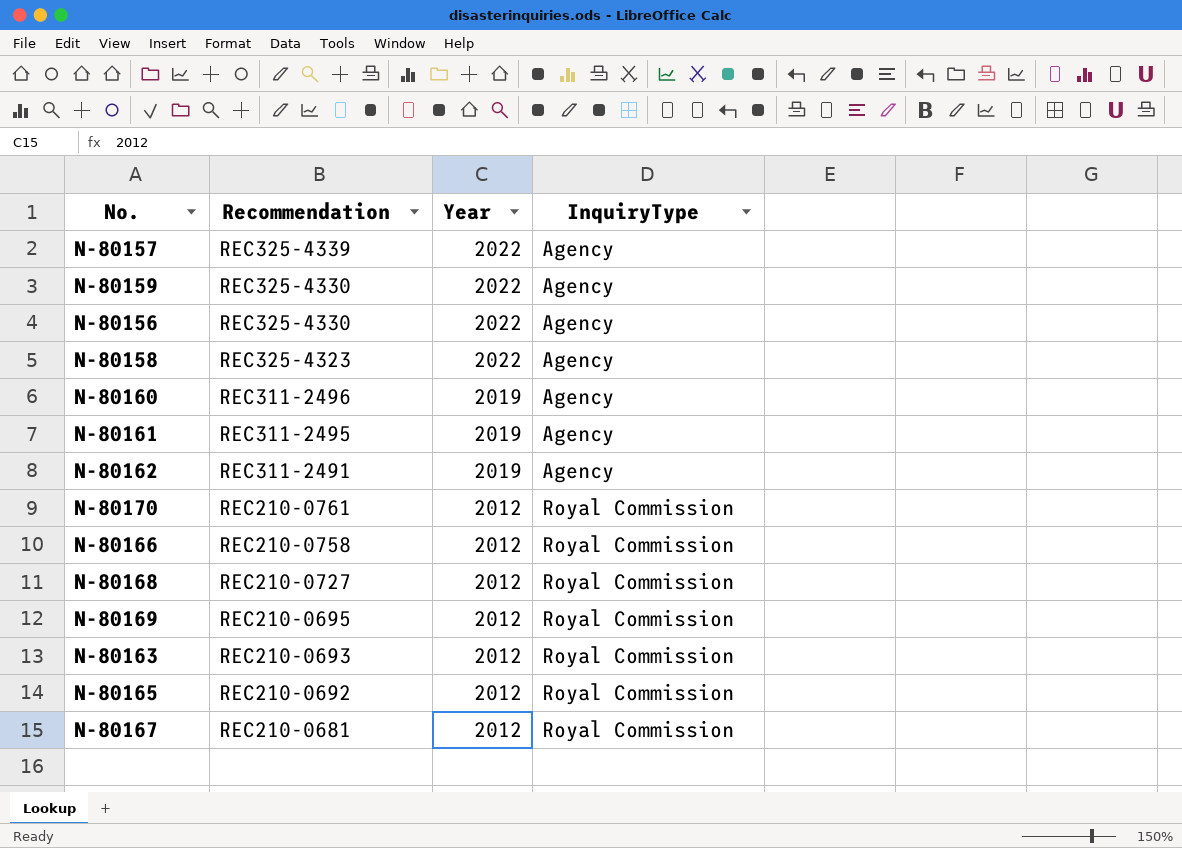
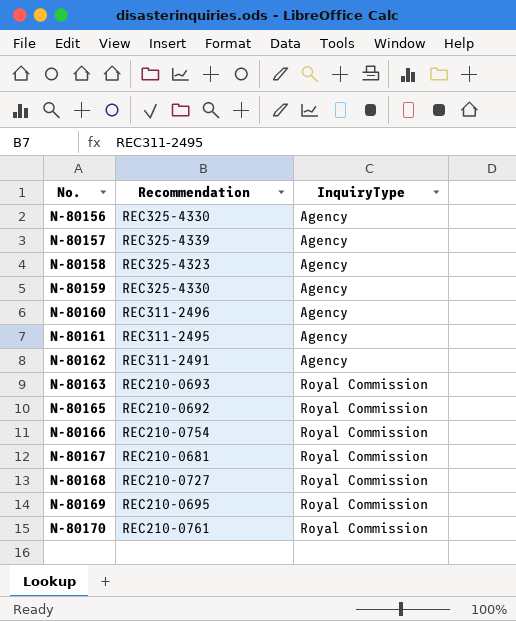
row order: Recommendation descending -> No. ascending
column Year | position: 3 -> none
N-80166 | Recommendation: REC210-0758 -> REC210-0754

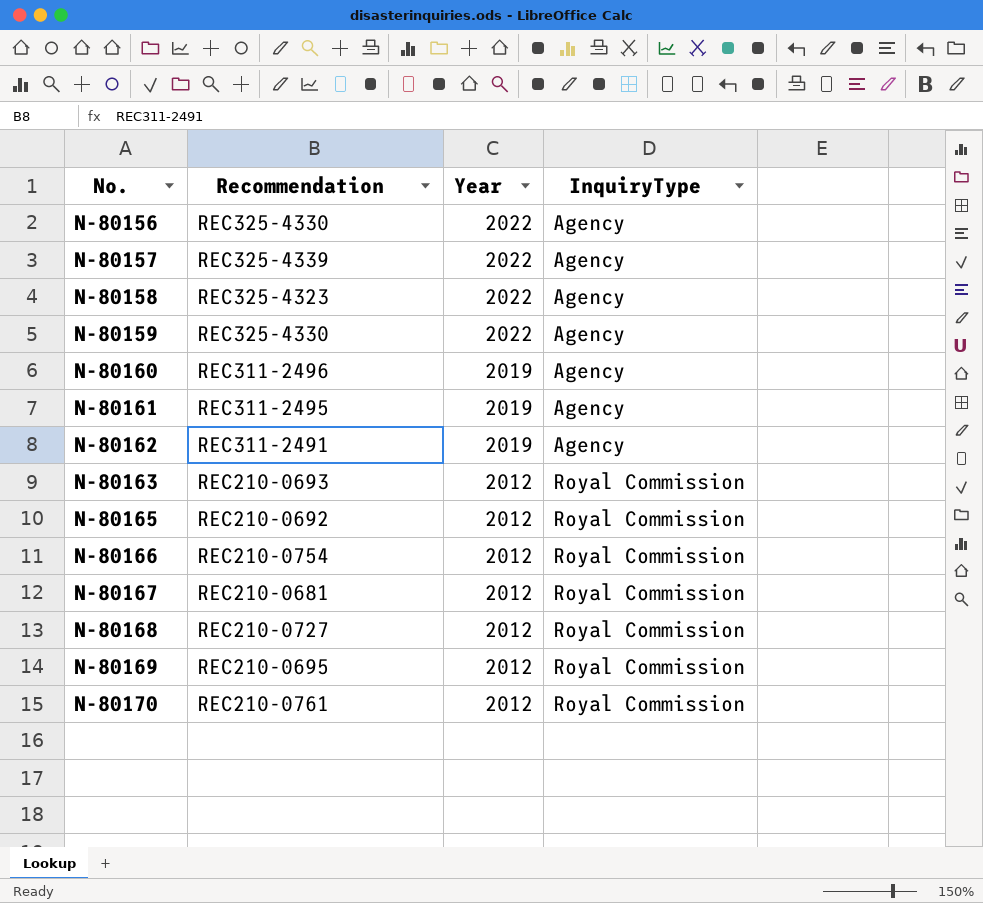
column Year | position: none -> 3

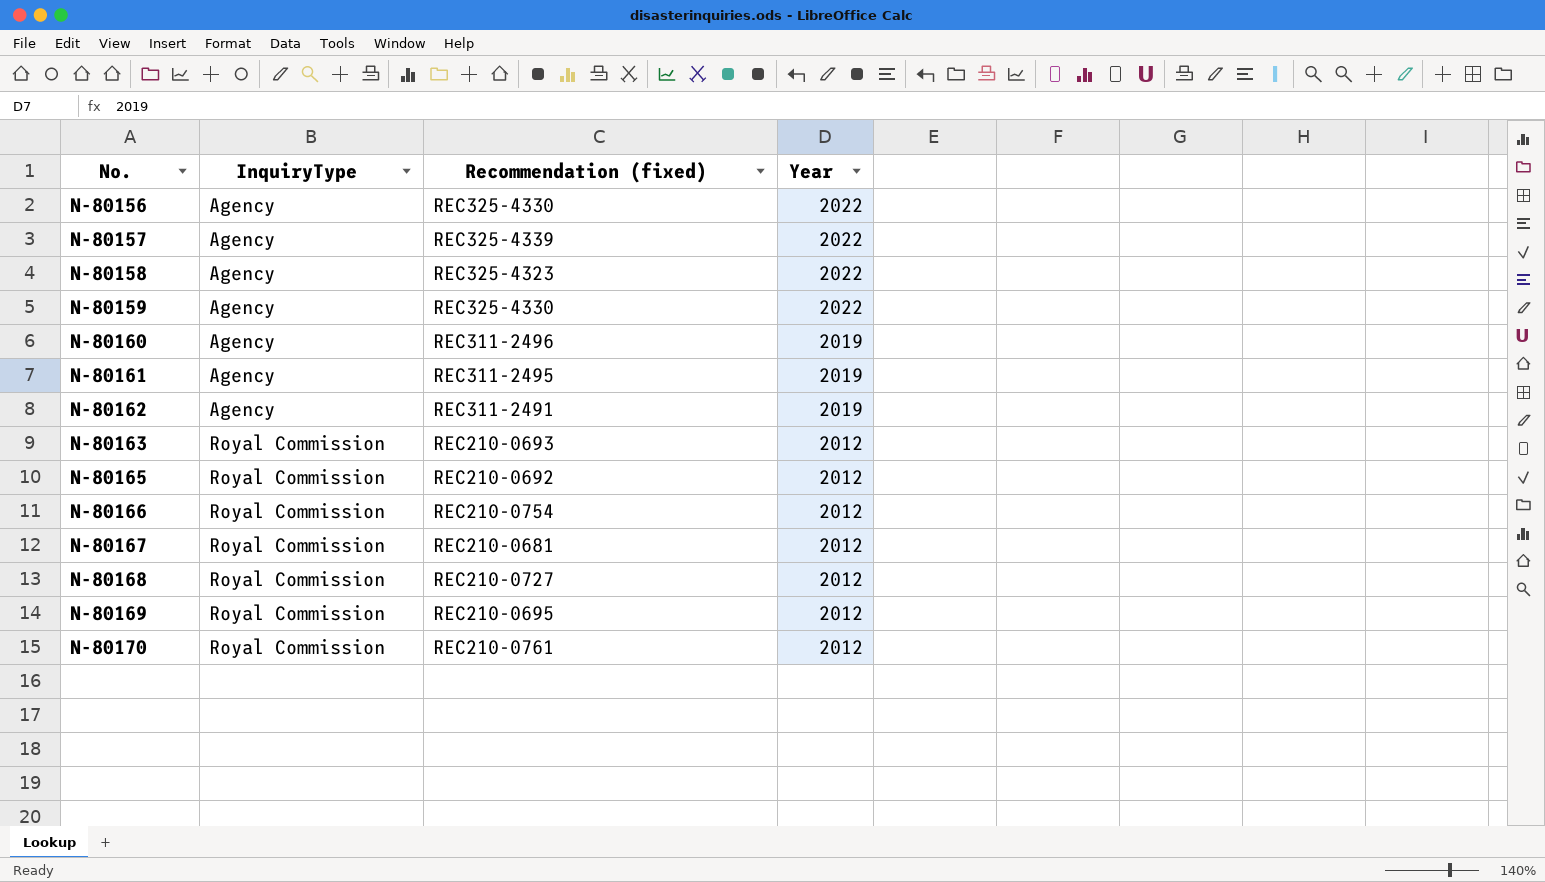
column InquiryType | position: 4 -> 2
column name: Recommendation -> Recommendation (fixed)

